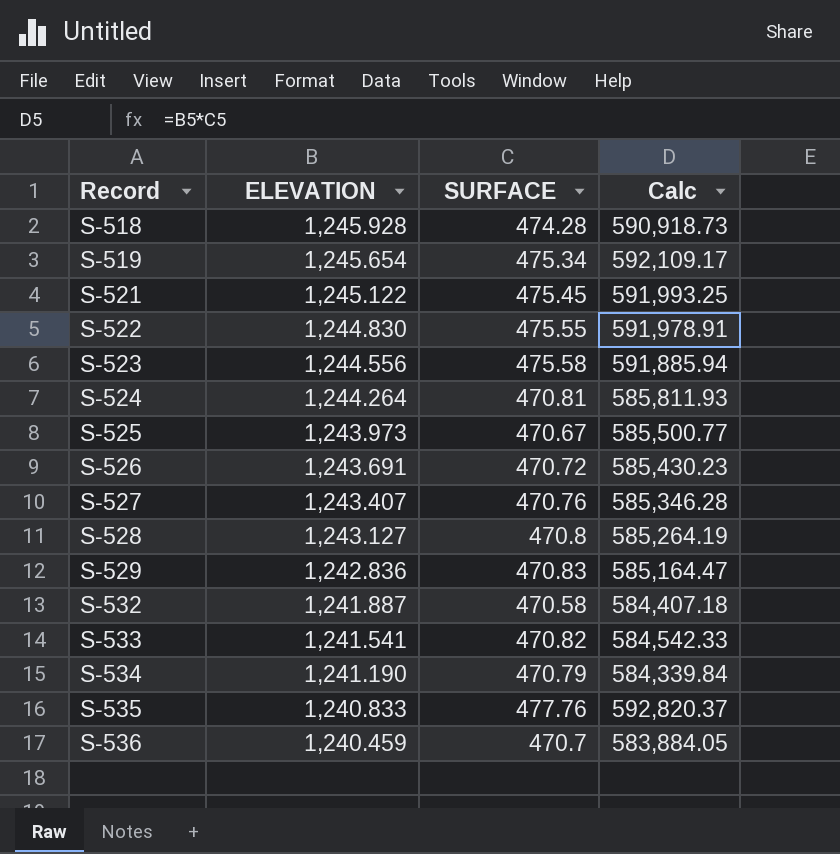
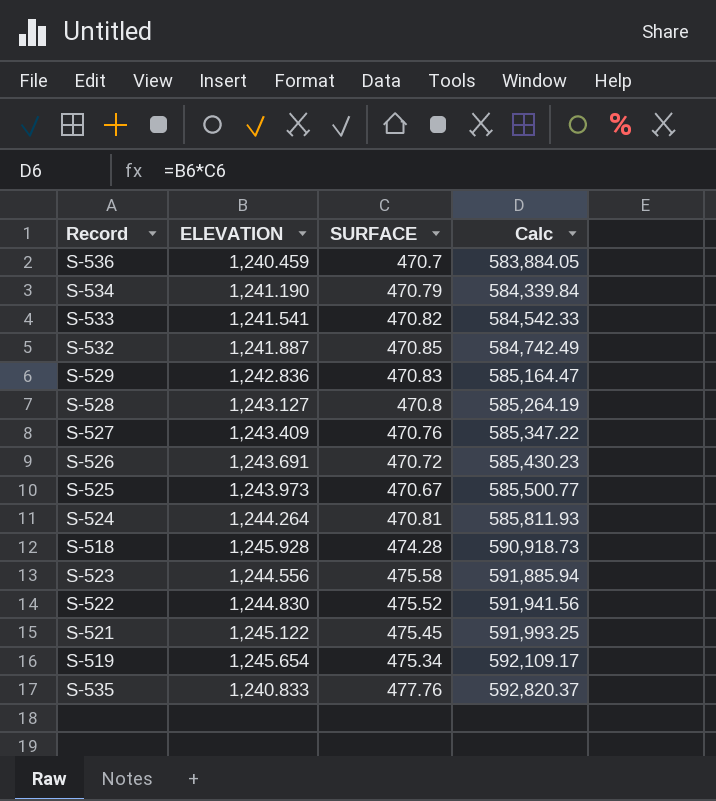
row order: Record ascending -> Calc ascending
S-532 | SURFACE: 470.58 -> 470.85
S-532 | Calc: 584,407.18 -> 584,742.49
S-527 | ELEVATION: 1,243.407 -> 1,243.409
S-527 | Calc: 585,346.28 -> 585,347.22
S-522 | SURFACE: 475.55 -> 475.52
S-522 | Calc: 591,978.91 -> 591,941.56

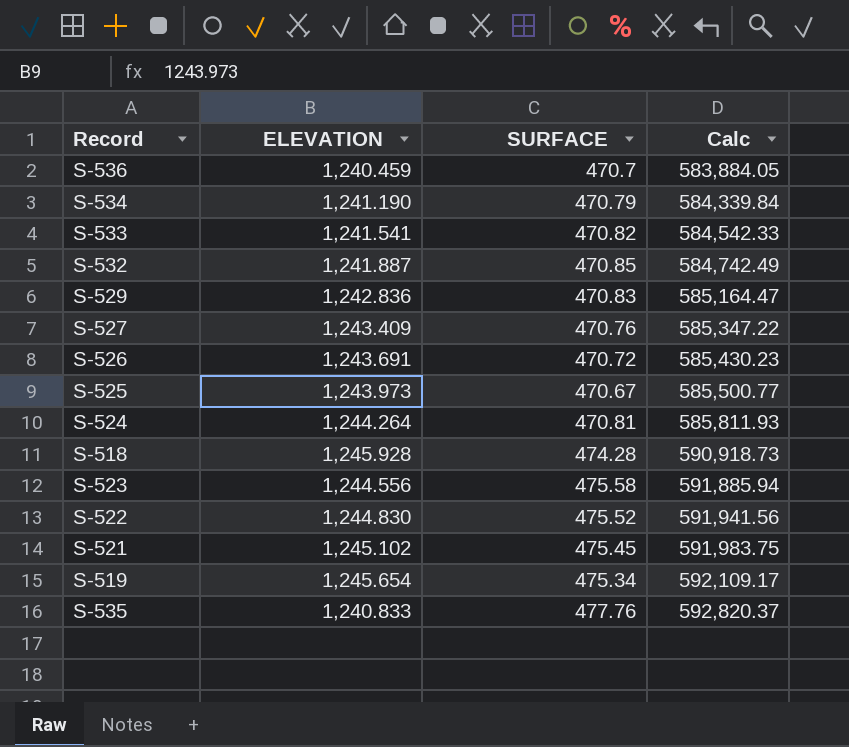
row S-528: 1,243.127 | 470.8 | 585,264.19 -> none
S-521 | ELEVATION: 1,245.122 -> 1,245.102
S-521 | Calc: 591,993.25 -> 591,983.75

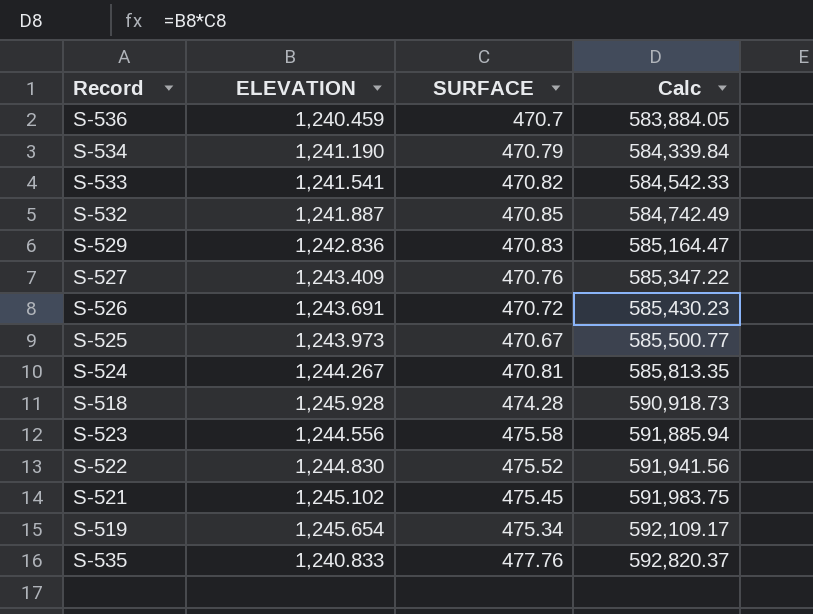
S-524 | ELEVATION: 1,244.264 -> 1,244.267
S-524 | Calc: 585,811.93 -> 585,813.35

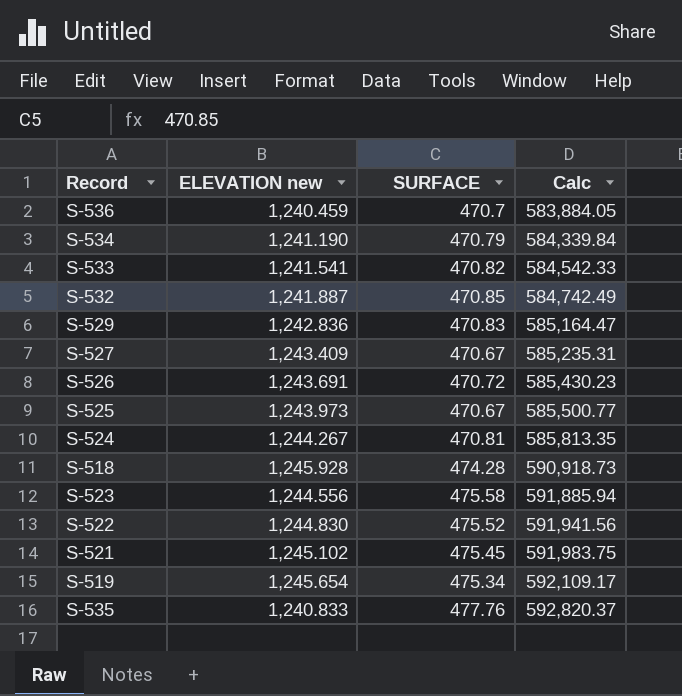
column name: ELEVATION -> ELEVATION new
S-527 | SURFACE: 470.76 -> 470.67
S-527 | Calc: 585,347.22 -> 585,235.31

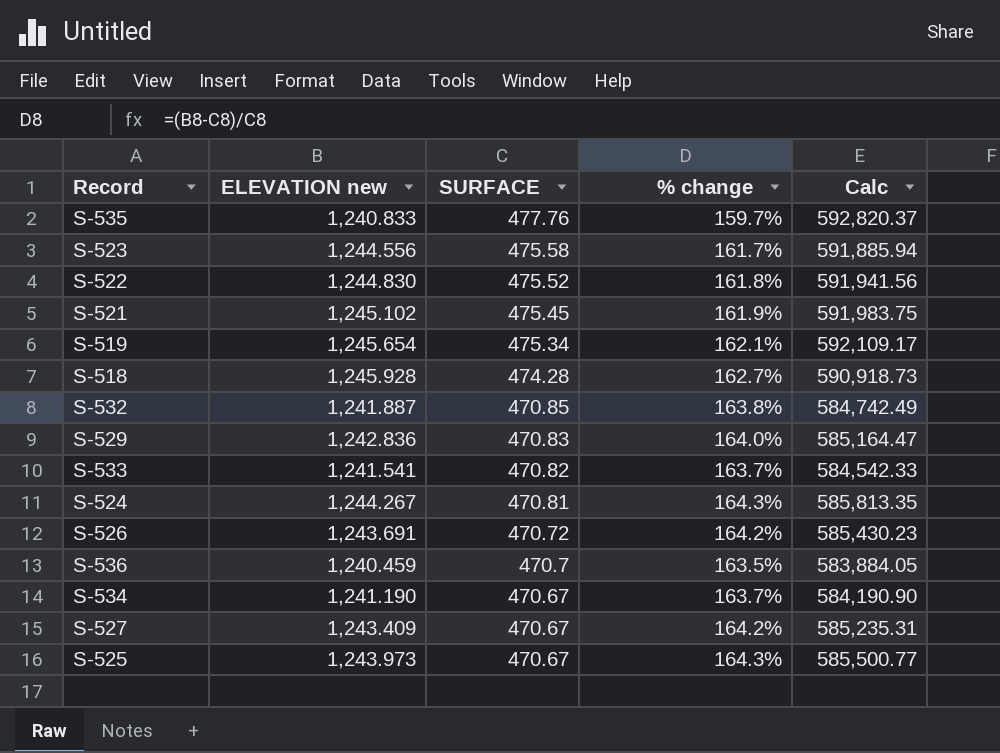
row order: Calc ascending -> SURFACE descending
column % change | formula: none -> ([ELEVATION new] - [SURFACE]) / [SURFACE]
S-534 | SURFACE: 470.79 -> 470.67
S-534 | Calc: 584,339.84 -> 584,190.90

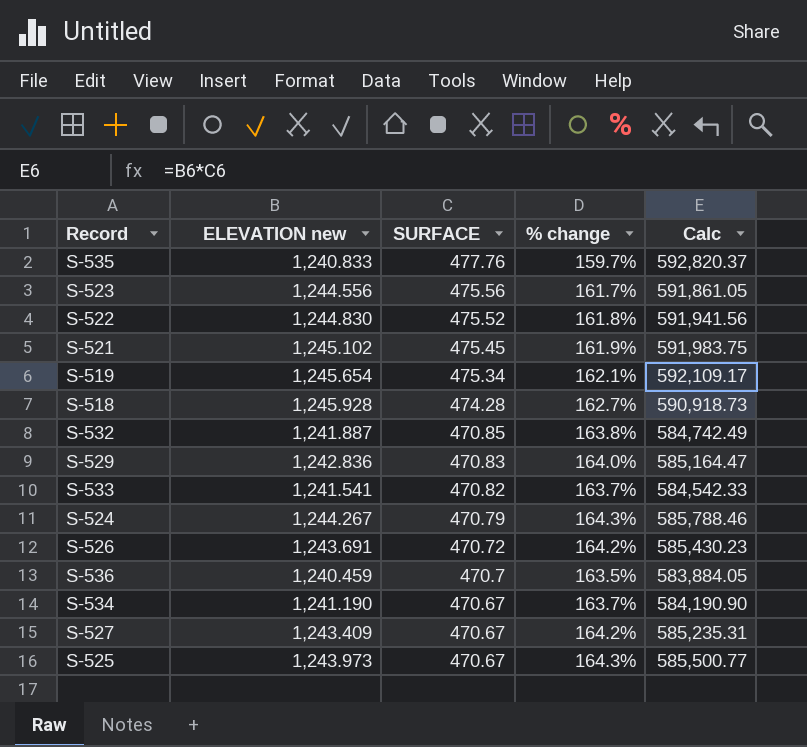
S-523 | SURFACE: 475.58 -> 475.56
S-523 | Calc: 591,885.94 -> 591,861.05
S-524 | SURFACE: 470.81 -> 470.79
S-524 | Calc: 585,813.35 -> 585,788.46

